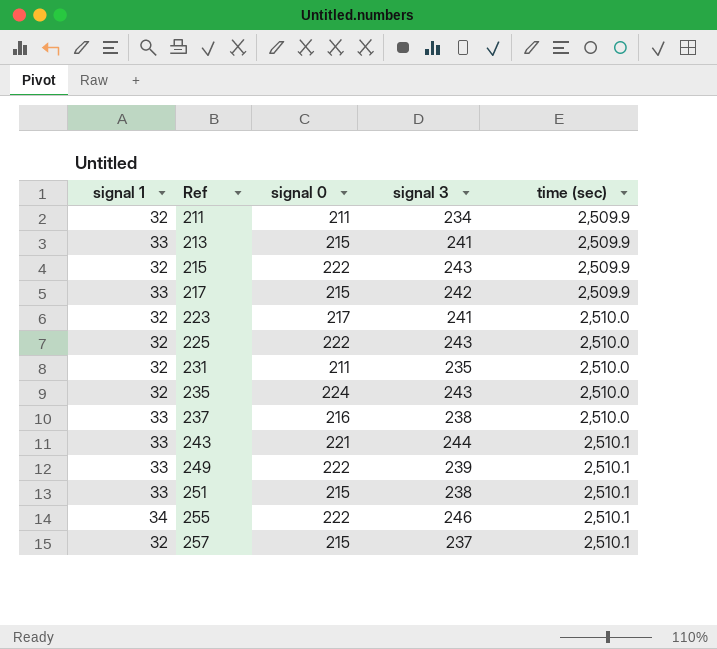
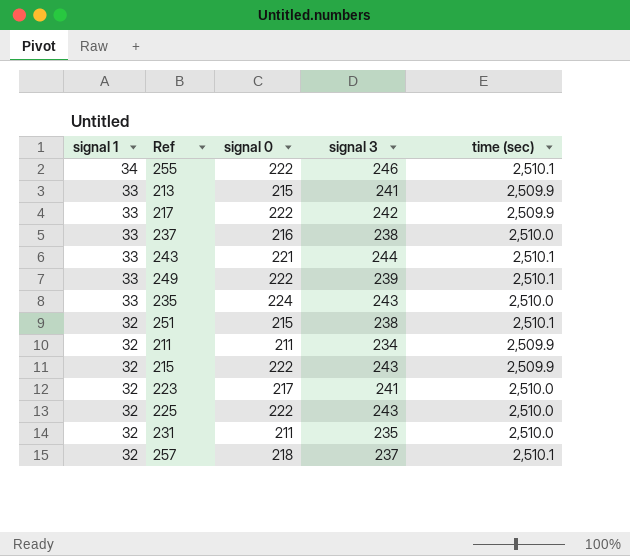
row order: Ref ascending -> signal 1 descending
217 | signal 0: 215 -> 222
235 | signal 1: 32 -> 33
251 | signal 1: 33 -> 32
257 | signal 0: 215 -> 218

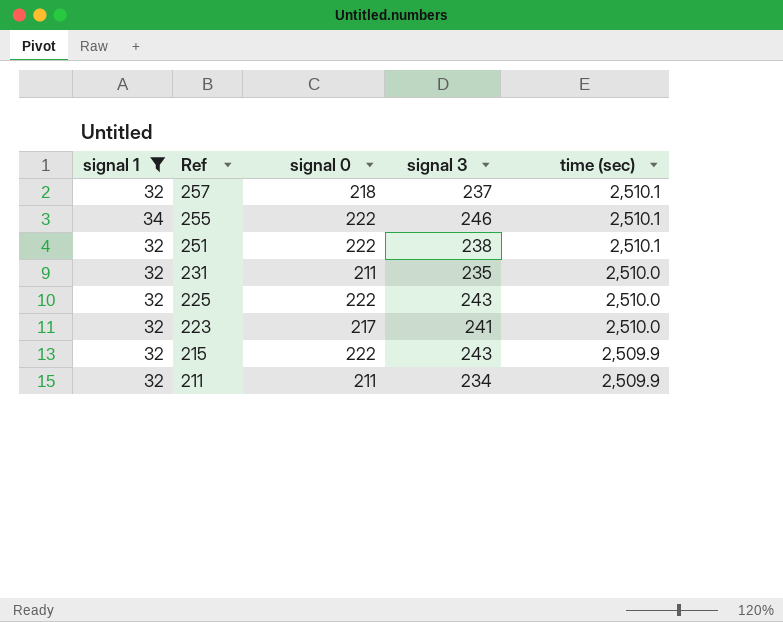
filter: none -> signal 1 != 33
row order: signal 1 descending -> Ref descending
251 | signal 0: 215 -> 222

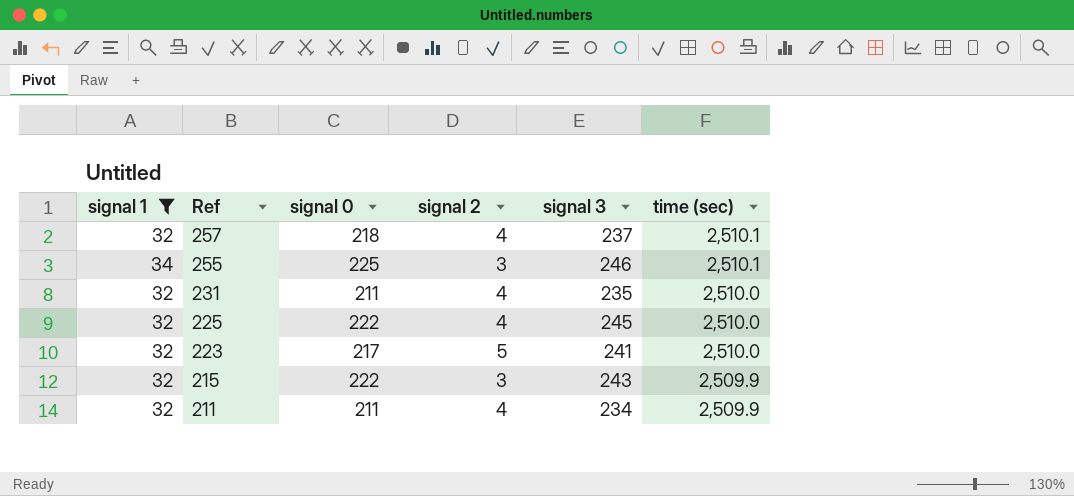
column signal 2 | position: none -> 4
row 251: 32 | 222 | 238 | 2,510.1 -> none
255 | signal 0: 222 -> 225
225 | signal 3: 243 -> 245

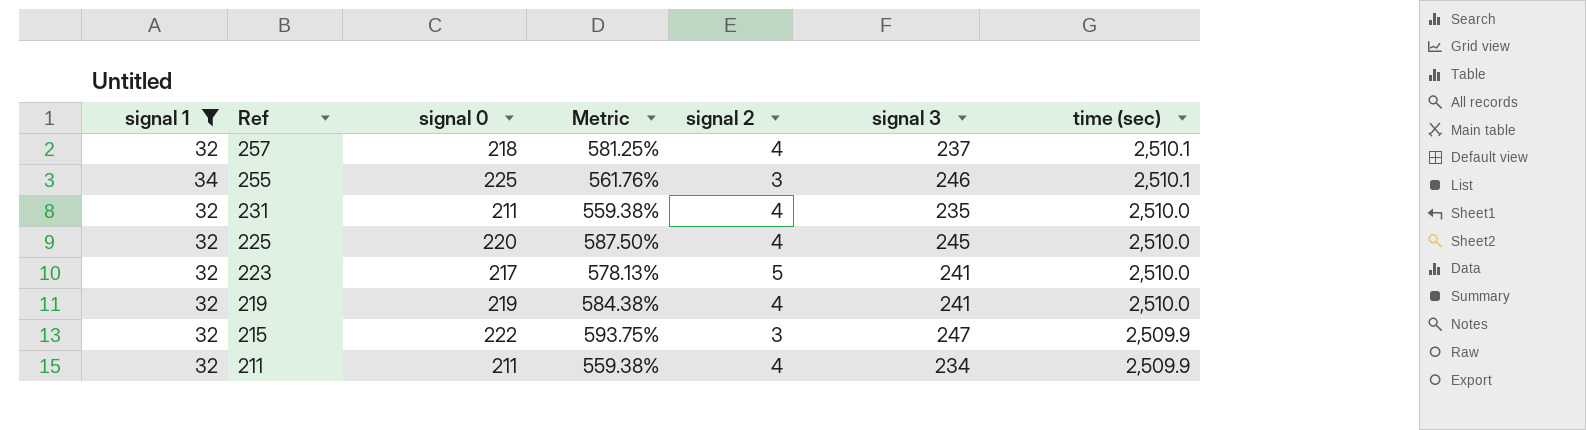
column Metric | formula: none -> ([signal 0] - [signal 1]) / [signal 1]
225 | signal 0: 222 -> 220
row 219: none -> 32 | 219 | 584.38% | 4 | 241 | 2,510.0
215 | signal 3: 243 -> 247

